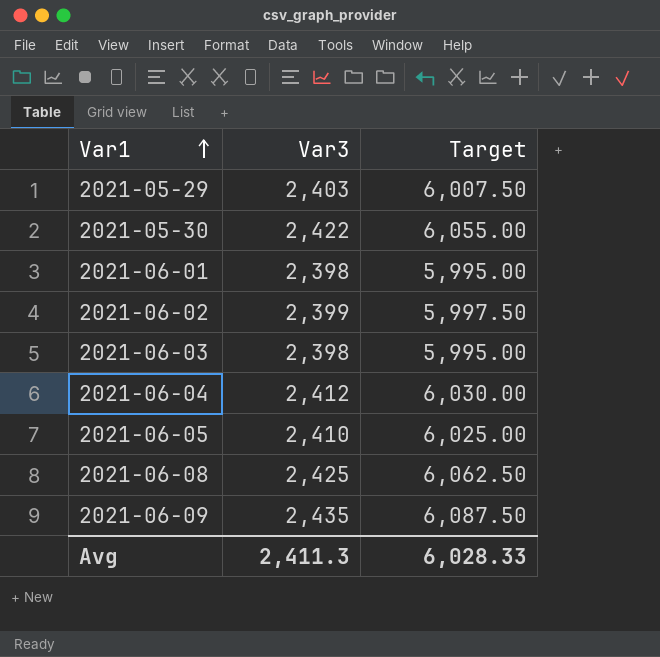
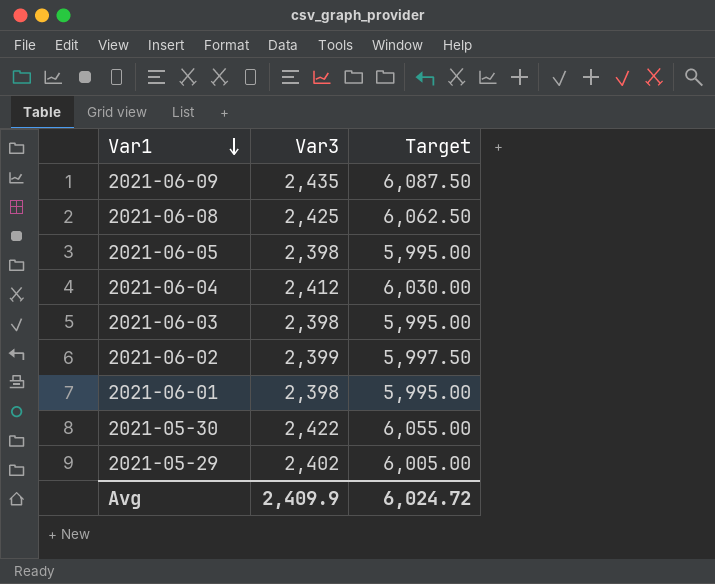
row order: Var1 ascending -> Var1 descending
2021-06-05 | Var3: 2,410 -> 2,398
2021-06-05 | Target: 6,025.00 -> 5,995.00
2021-05-29 | Var3: 2,403 -> 2,402
2021-05-29 | Target: 6,007.50 -> 6,005.00
Avg | Var3: 2,411.3 -> 2,409.9
Avg | Target: 6,028.33 -> 6,024.72

